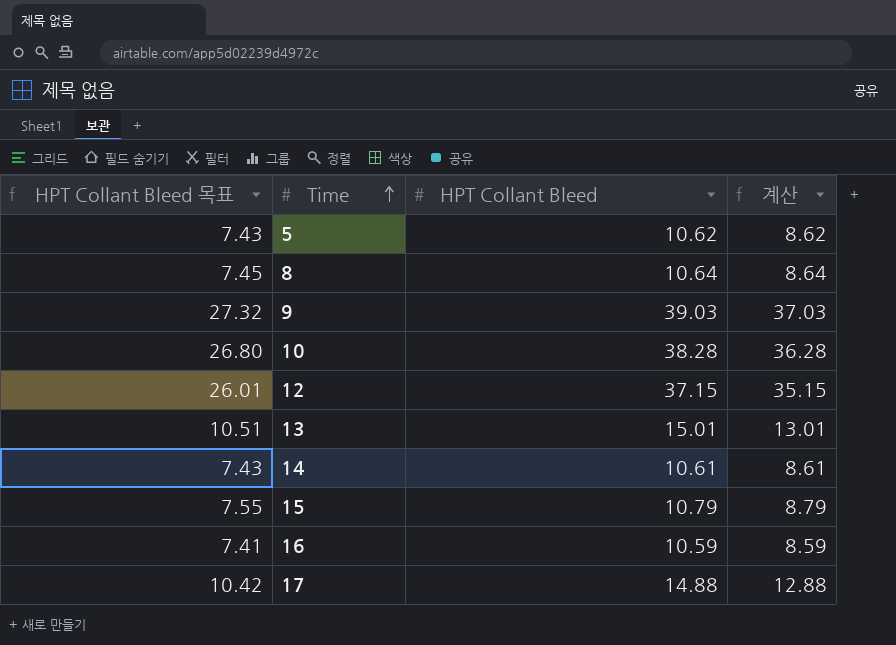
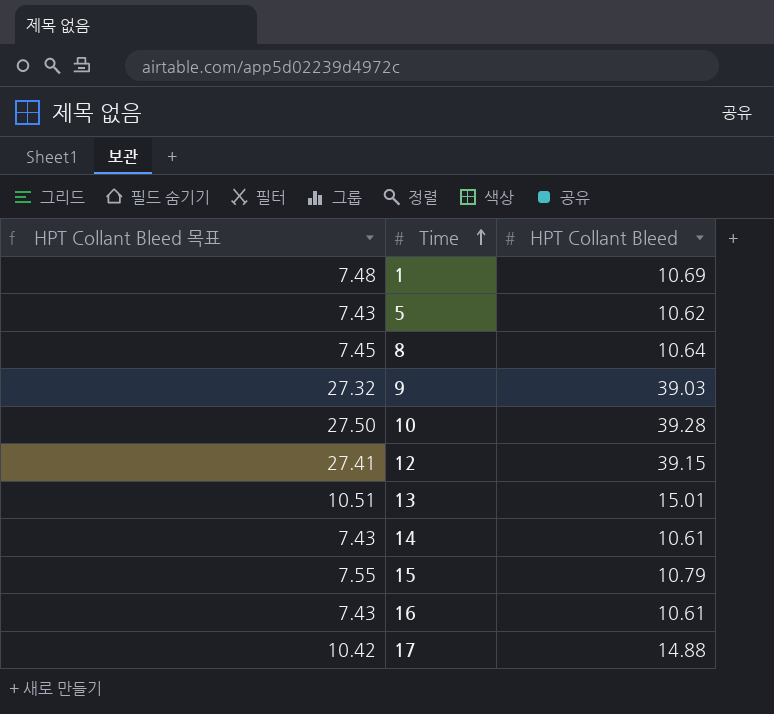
column 계산 | formula: [HPT Collant Bleed] - 2 -> none
row 1: none -> 7.48 | 10.69
10 | HPT Collant Bleed 목표: 26.80 -> 27.50
10 | HPT Collant Bleed: 38.28 -> 39.28
12 | HPT Collant Bleed 목표: 26.01 -> 27.41
12 | HPT Collant Bleed: 37.15 -> 39.15
16 | HPT Collant Bleed 목표: 7.41 -> 7.43
16 | HPT Collant Bleed: 10.59 -> 10.61

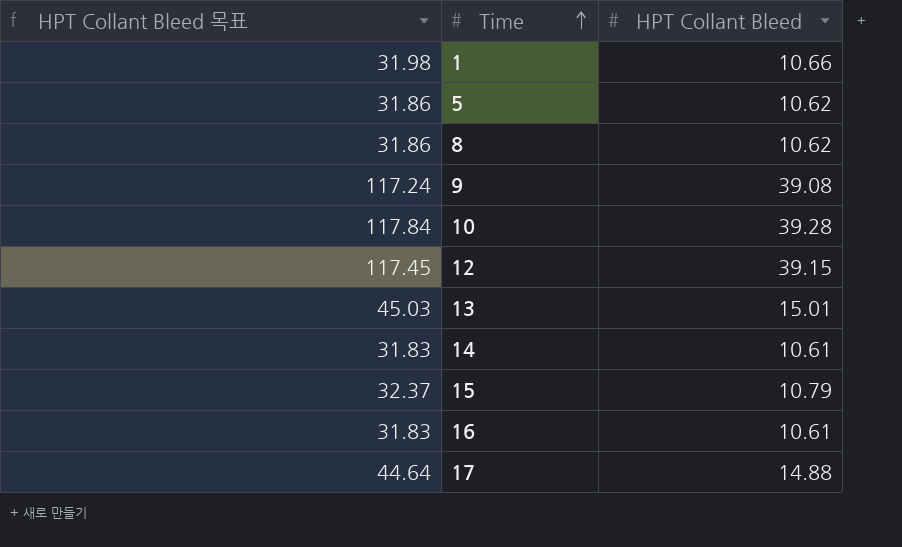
column HPT Collant Bleed 목표 | formula: [HPT Collant Bleed] * 0.7 -> [HPT Collant Bleed] * 3
1 | HPT Collant Bleed: 10.69 -> 10.66
8 | HPT Collant Bleed: 10.64 -> 10.62
9 | HPT Collant Bleed: 39.03 -> 39.08

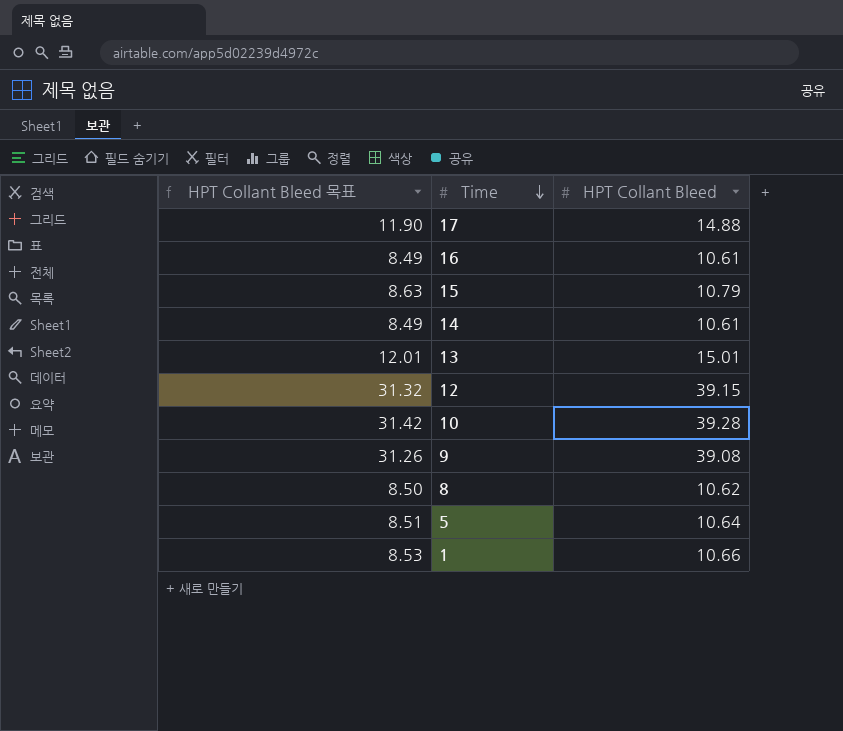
row order: Time ascending -> Time descending
column HPT Collant Bleed 목표 | formula: [HPT Collant Bleed] * 3 -> [HPT Collant Bleed] * 0.8
5 | HPT Collant Bleed: 10.62 -> 10.64

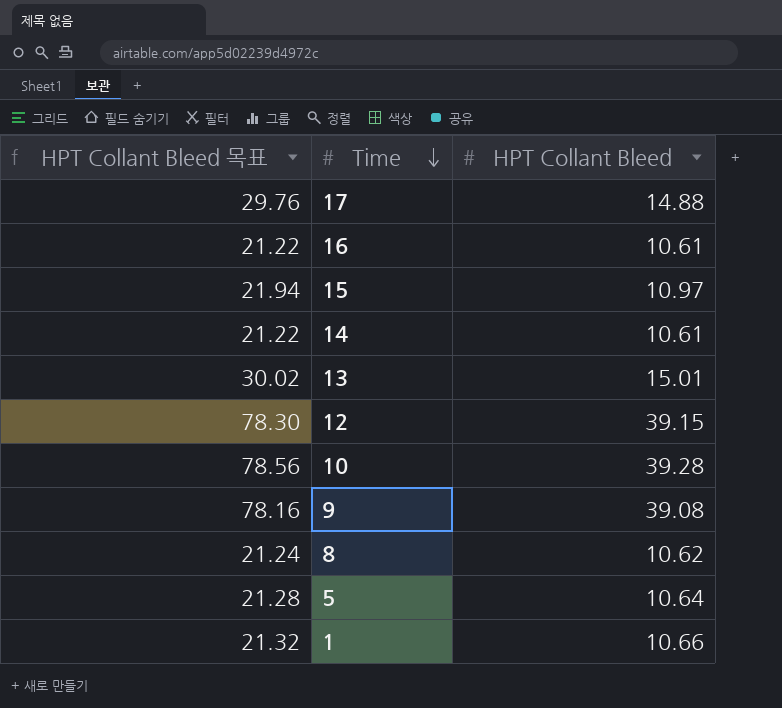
column HPT Collant Bleed 목표 | formula: [HPT Collant Bleed] * 0.8 -> [HPT Collant Bleed] * 2
15 | HPT Collant Bleed: 10.79 -> 10.97

